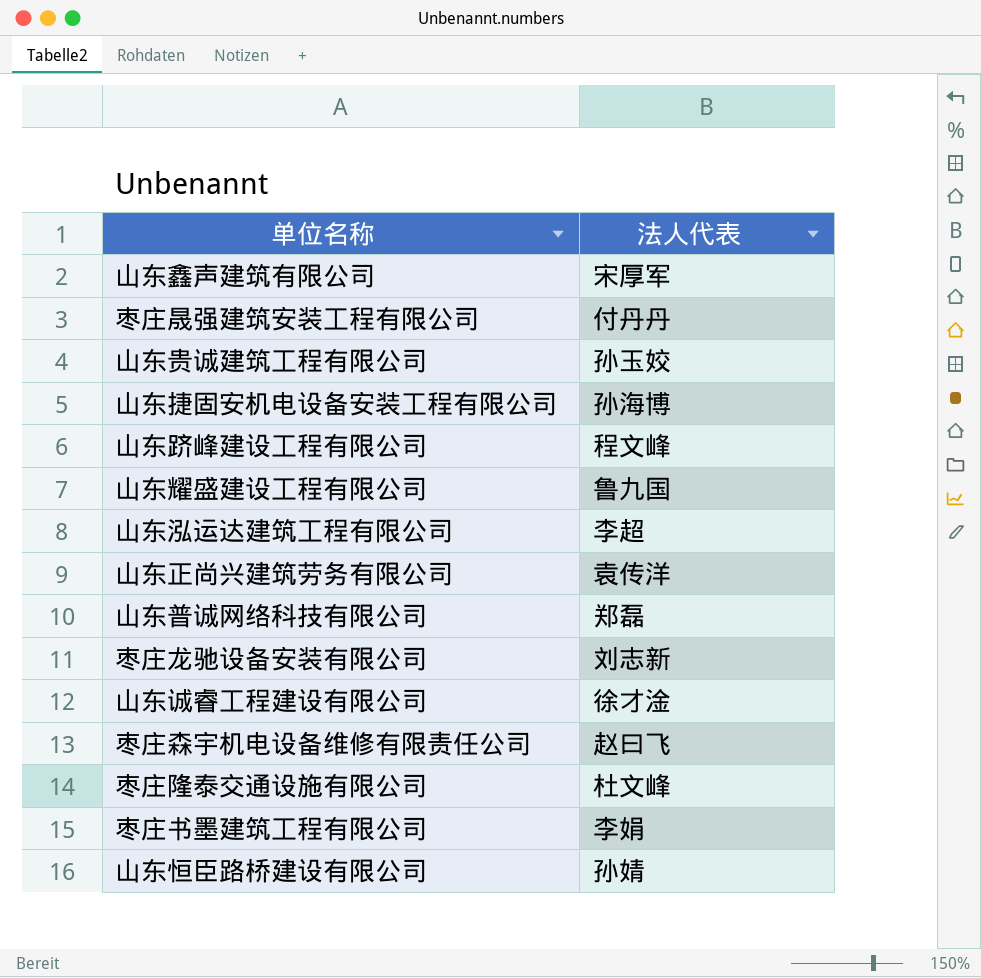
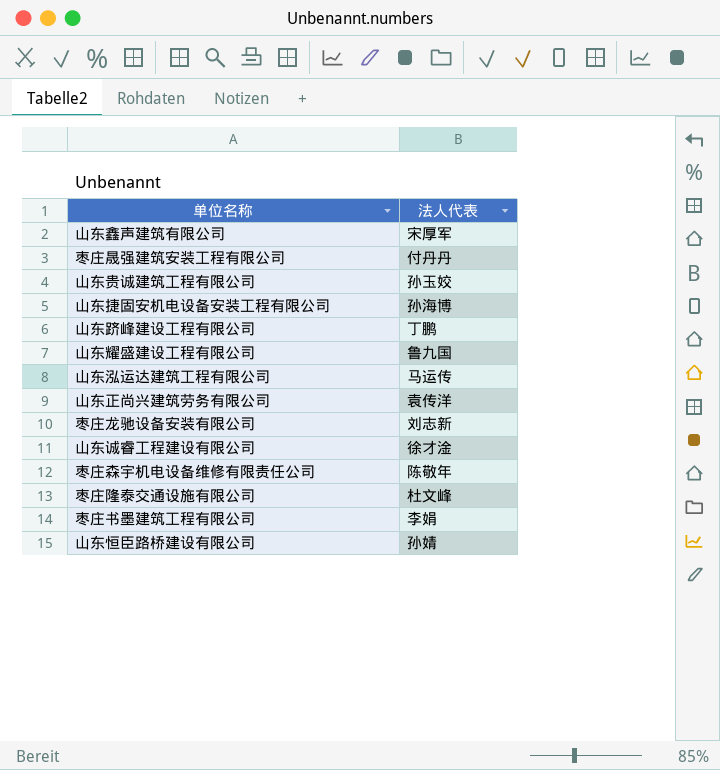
row 山东普诚网络科技有限公司: 郑磊 -> none
山东跻峰建设工程有限公司 | 法人代表: 程文峰 -> 丁鹏
山东泓运达建筑工程有限公司 | 法人代表: 李超 -> 马运传
枣庄森宇机电设备维修有限责任公司 | 法人代表: 赵曰飞 -> 陈敬年

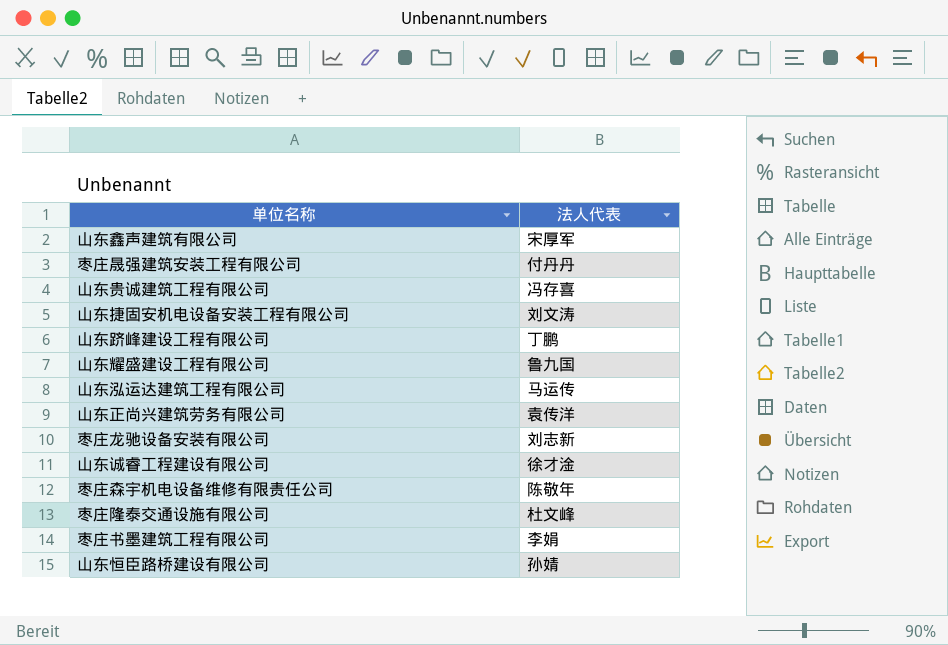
山东贵诚建筑工程有限公司 | 法人代表: 孙玉姣 -> 冯存喜
山东捷固安机电设备安装工程有限公司 | 法人代表: 孙海博 -> 刘文涛

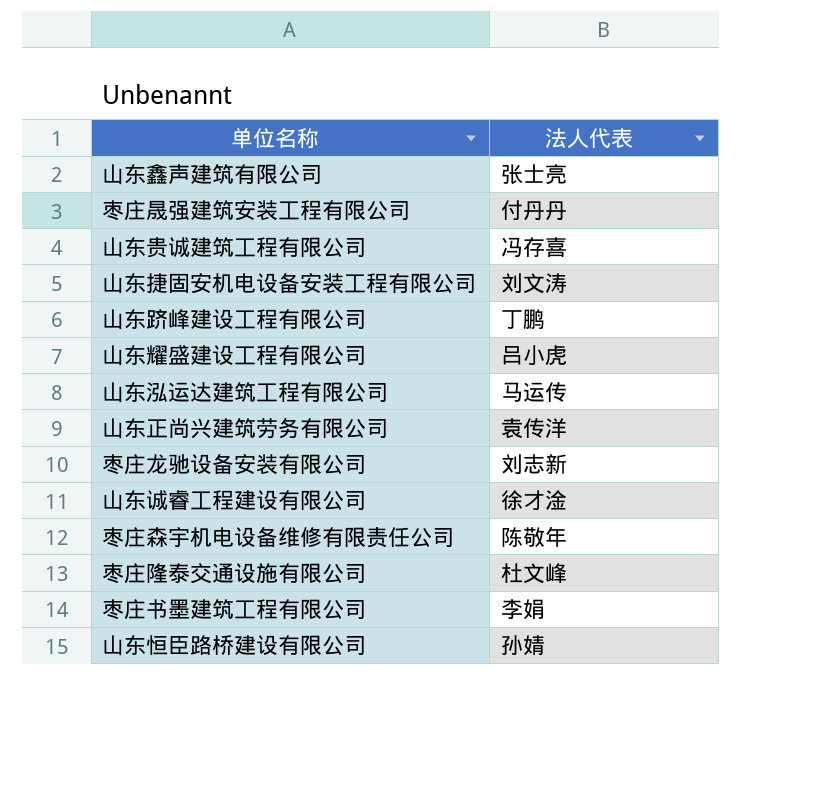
山东鑫声建筑有限公司 | 法人代表: 宋厚军 -> 张士亮
山东耀盛建设工程有限公司 | 法人代表: 鲁九国 -> 吕小虎

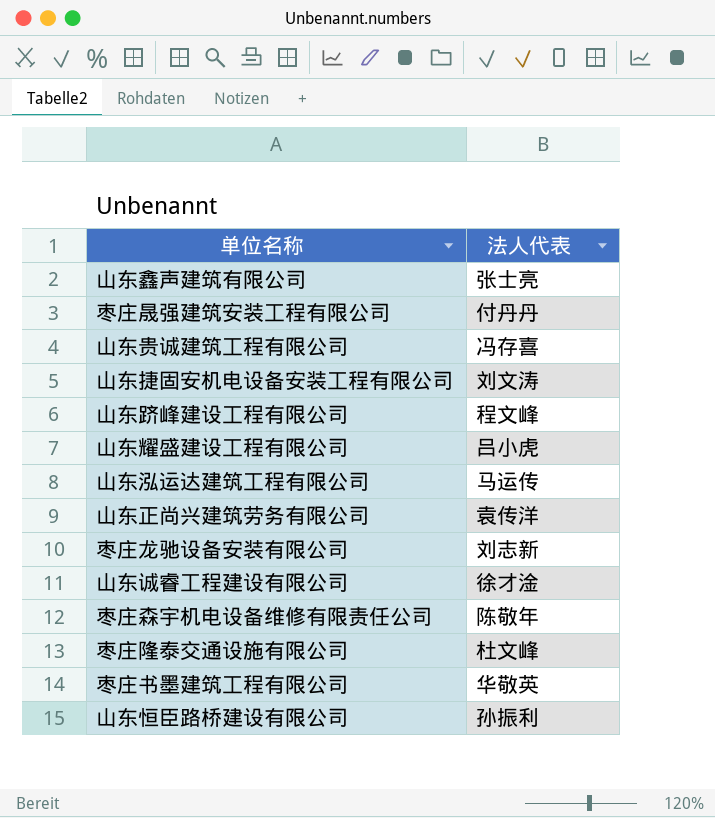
山东跻峰建设工程有限公司 | 法人代表: 丁鹏 -> 程文峰
枣庄书墨建筑工程有限公司 | 法人代表: 李娟 -> 华敬英
山东恒臣路桥建设有限公司 | 法人代表: 孙婧 -> 孙振利

